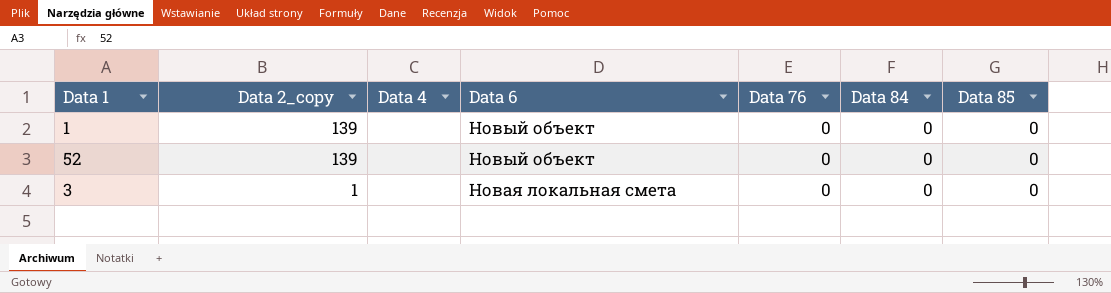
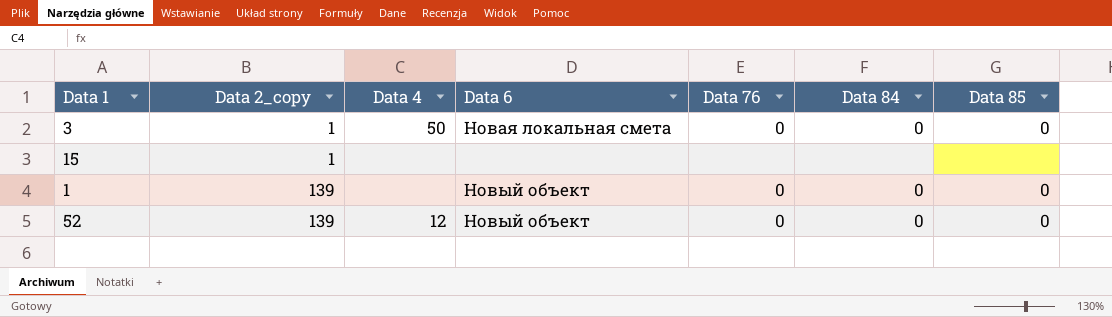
row order: Data 2_copy descending -> Data 2_copy ascending
3 | Data 4: none -> 50
row 15: none -> 1 | none | none | none | none | none
52 | Data 4: none -> 12

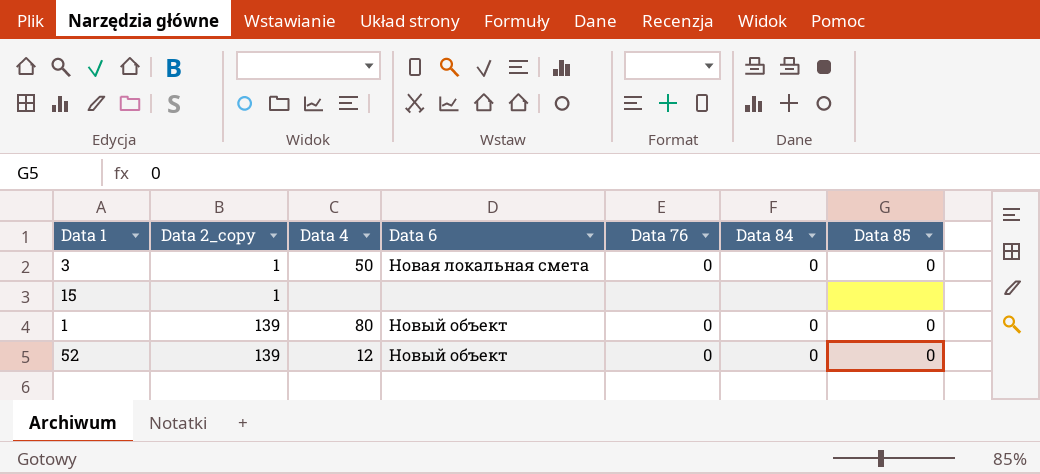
1 | Data 4: none -> 80

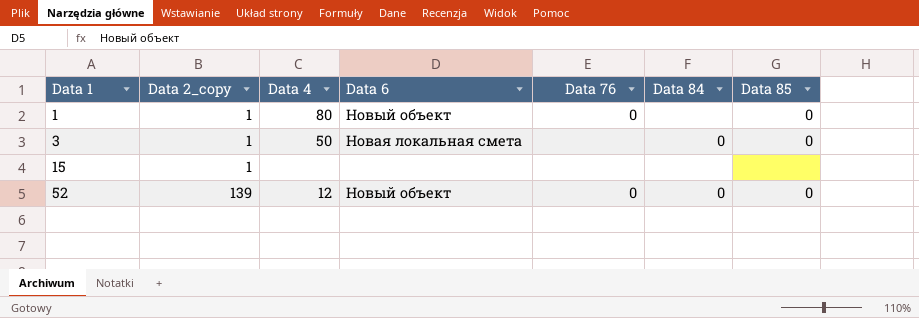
row order: Data 2_copy ascending -> Data 1 ascending
1 | Data 2_copy: 139 -> 1
1 | Data 84: 0 -> none
3 | Data 76: 0 -> none

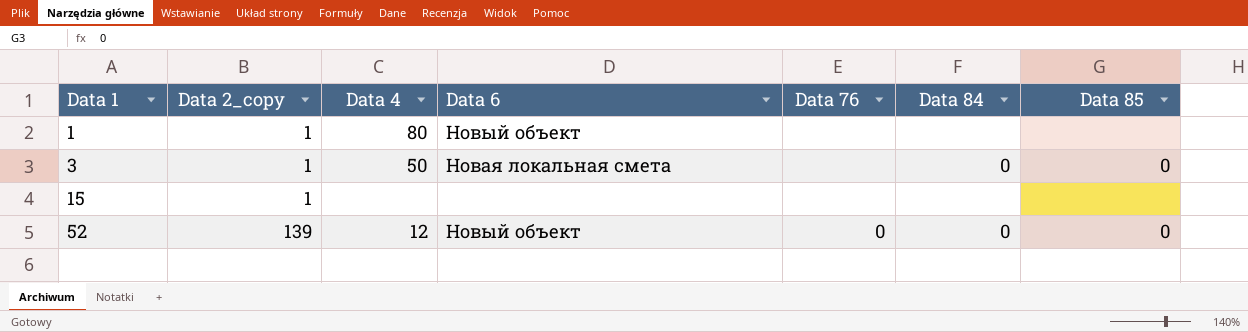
1 | Data 76: 0 -> none
1 | Data 85: 0 -> none

